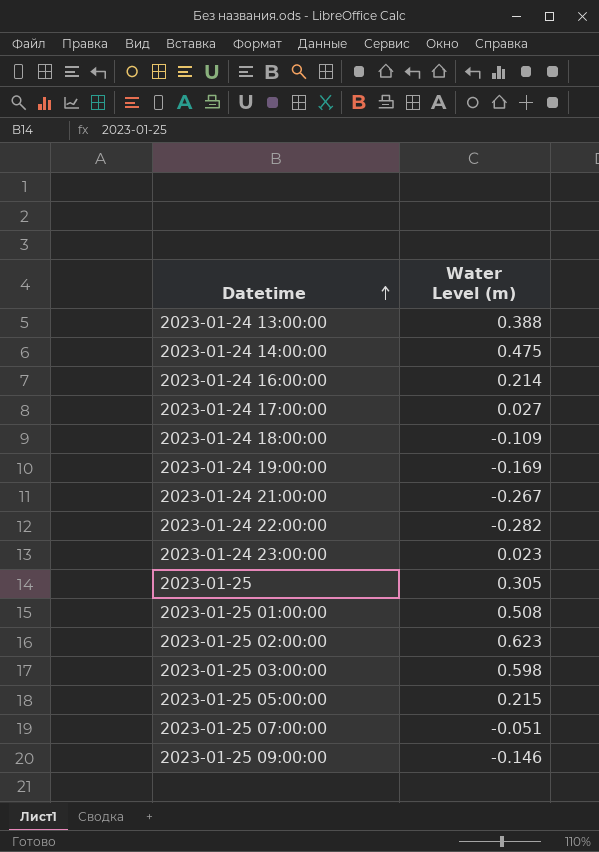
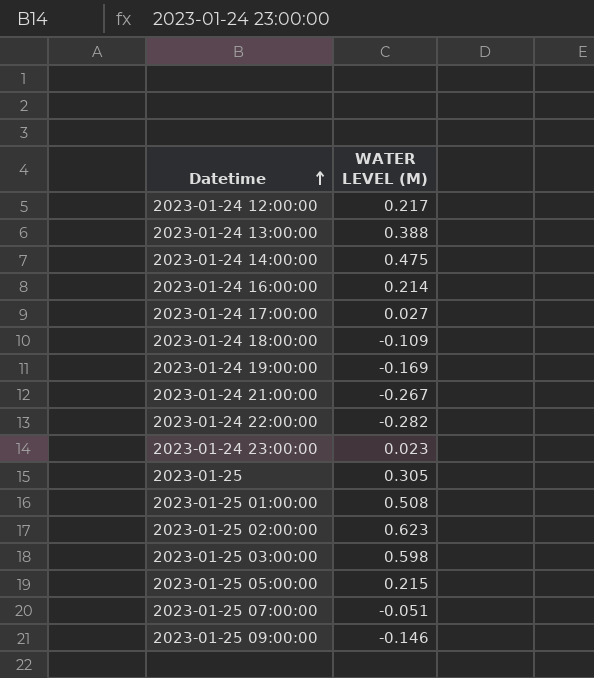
column name: Water Level (m) -> WATER LEVEL (M)
row 2023-01-24 12:00:00: none -> 0.217

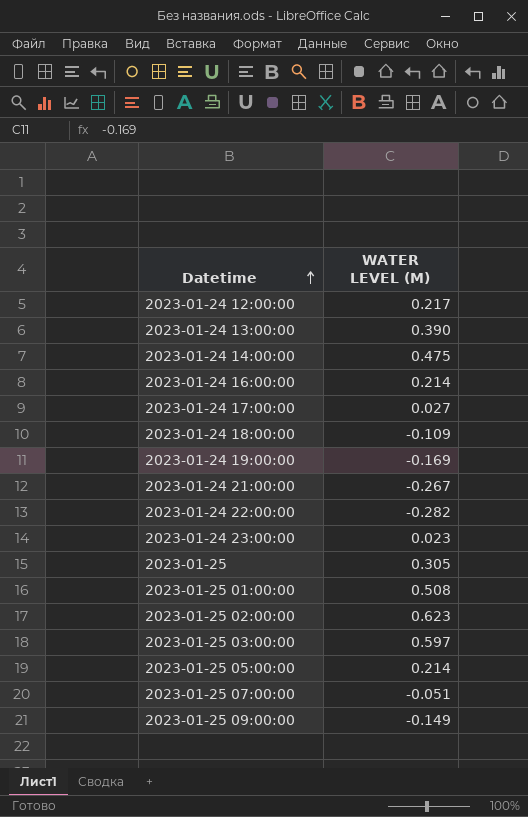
2023-01-24 13:00:00 | WATER LEVEL (M): 0.388 -> 0.390
2023-01-25 03:00:00 | WATER LEVEL (M): 0.598 -> 0.597
2023-01-25 05:00:00 | WATER LEVEL (M): 0.215 -> 0.214
2023-01-25 09:00:00 | WATER LEVEL (M): -0.146 -> -0.149

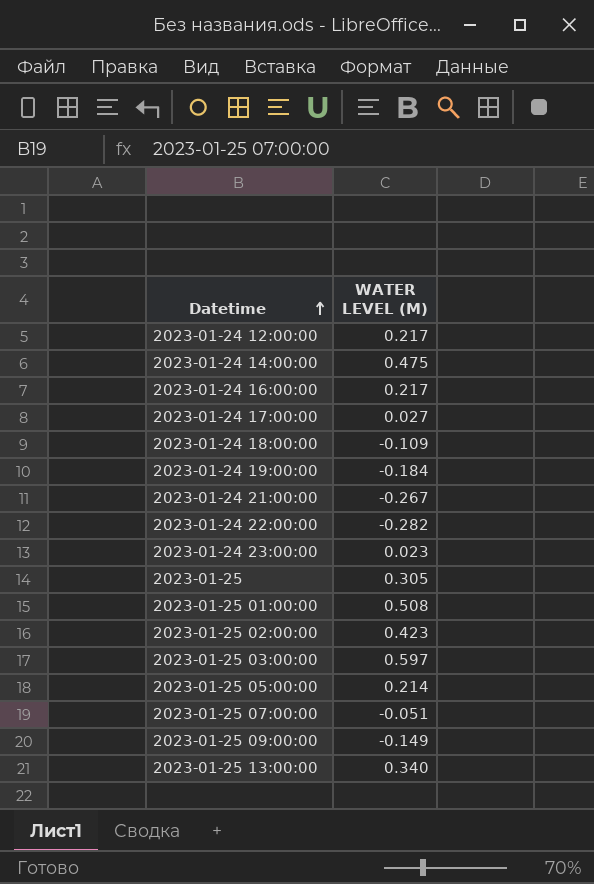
row 2023-01-24 13:00:00: 0.390 -> none
2023-01-24 16:00:00 | WATER LEVEL (M): 0.214 -> 0.217
2023-01-24 19:00:00 | WATER LEVEL (M): -0.169 -> -0.184
2023-01-25 02:00:00 | WATER LEVEL (M): 0.623 -> 0.423
row 2023-01-25 13:00:00: none -> 0.340

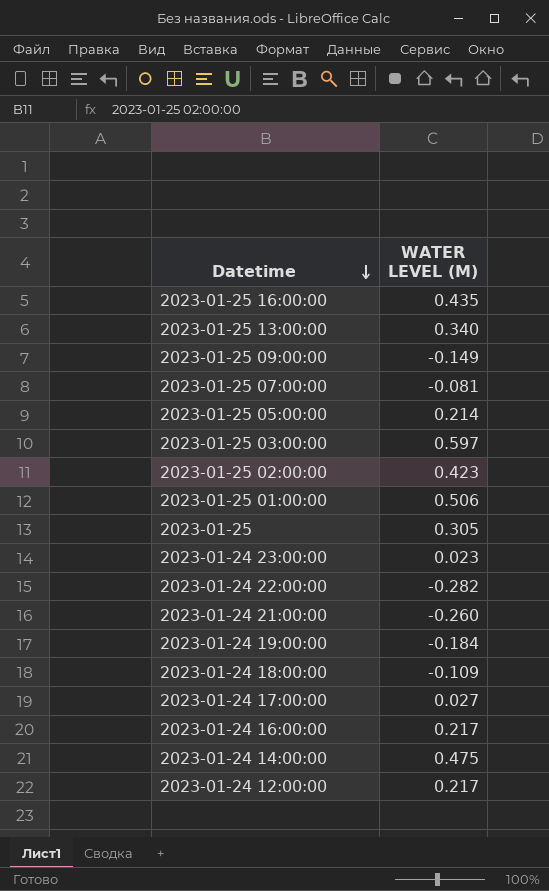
row order: Datetime ascending -> Datetime descending
row 2023-01-25 16:00:00: none -> 0.435
2023-01-25 07:00:00 | WATER LEVEL (M): -0.051 -> -0.081
2023-01-25 01:00:00 | WATER LEVEL (M): 0.508 -> 0.506
2023-01-24 21:00:00 | WATER LEVEL (M): -0.267 -> -0.260

